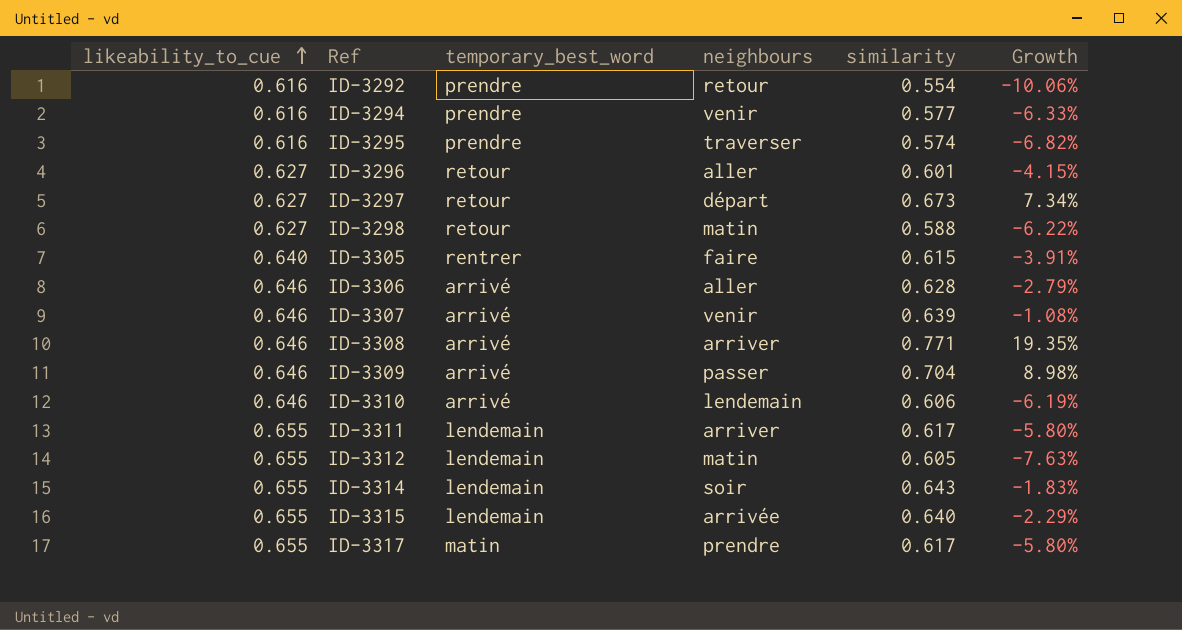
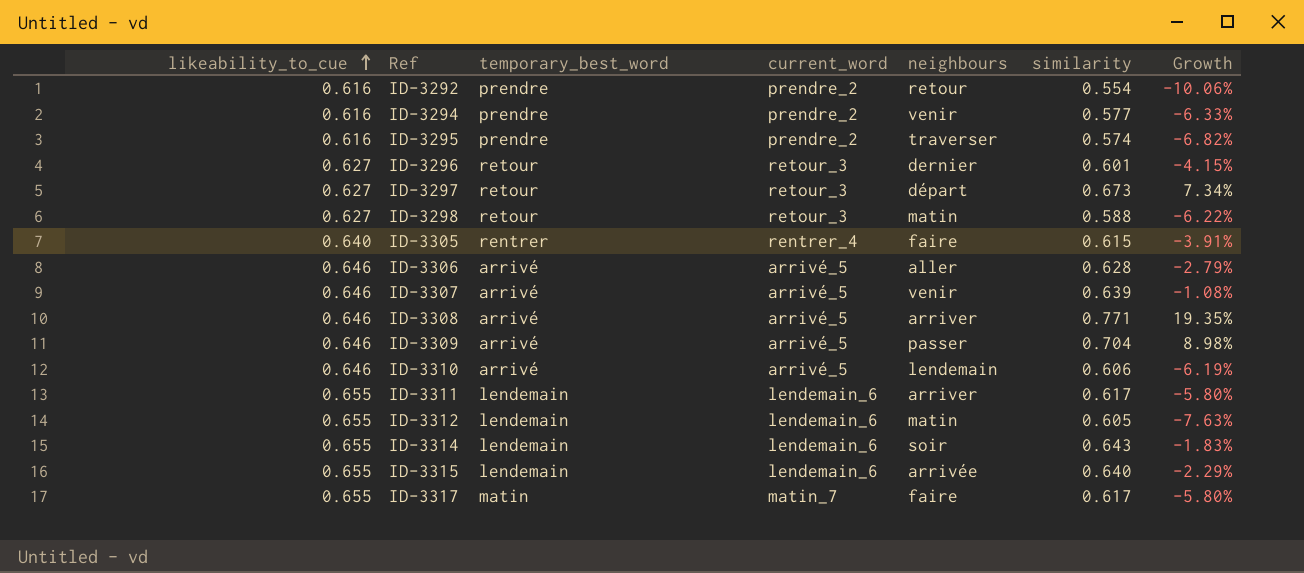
column current_word | position: none -> 4
ID-3296 | neighbours: aller -> dernier
ID-3317 | neighbours: prendre -> faire

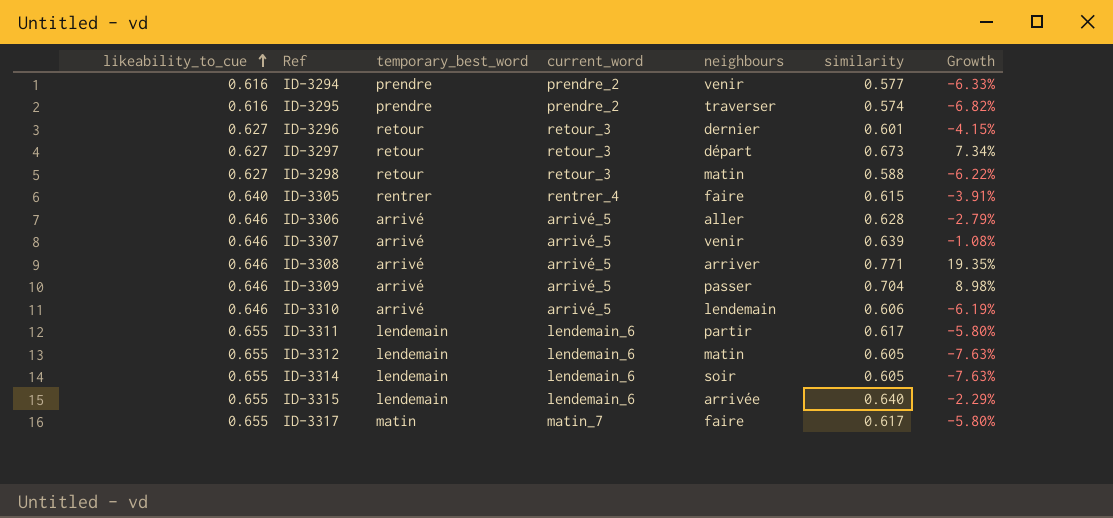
row ID-3292: 0.616 | prendre | prendre_2 | retour | 0.554 | -10.06% -> none
ID-3311 | neighbours: arriver -> partir
ID-3314 | similarity: 0.643 -> 0.605
ID-3314 | Growth: -1.83% -> -7.63%

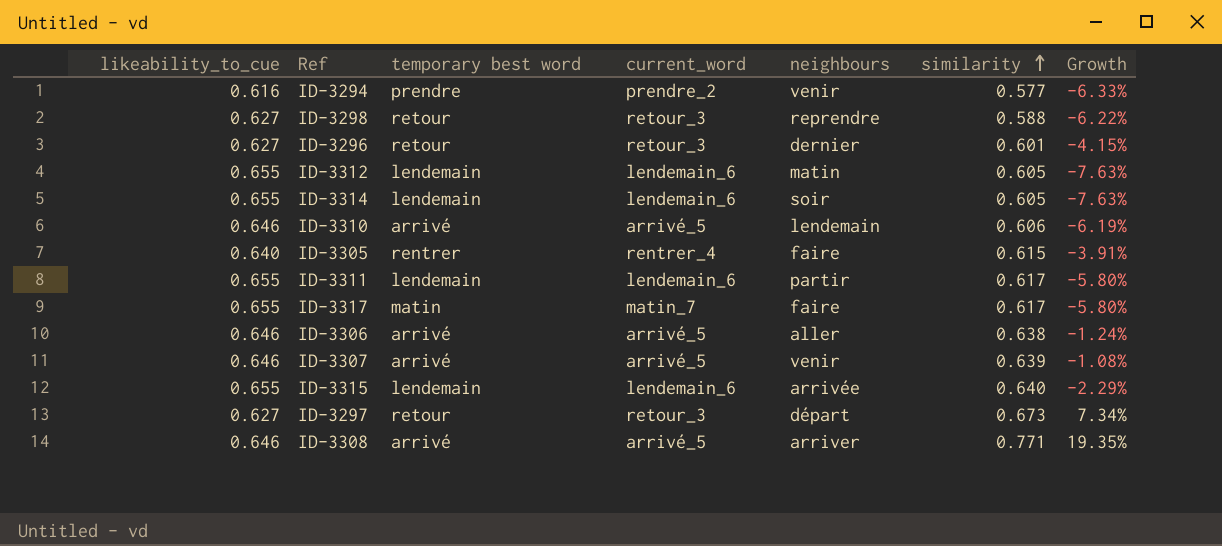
row order: likeability_to_cue ascending -> similarity ascending
column name: temporary_best_word -> temporary best word
row ID-3295: 0.616 | prendre | prendre_2 | traverser | 0.574 | -6.82% -> none
row ID-3309: 0.646 | arrivé | arrivé_5 | passer | 0.704 | 8.98% -> none
ID-3298 | neighbours: matin -> reprendre
ID-3306 | similarity: 0.628 -> 0.638
ID-3306 | Growth: -2.79% -> -1.24%

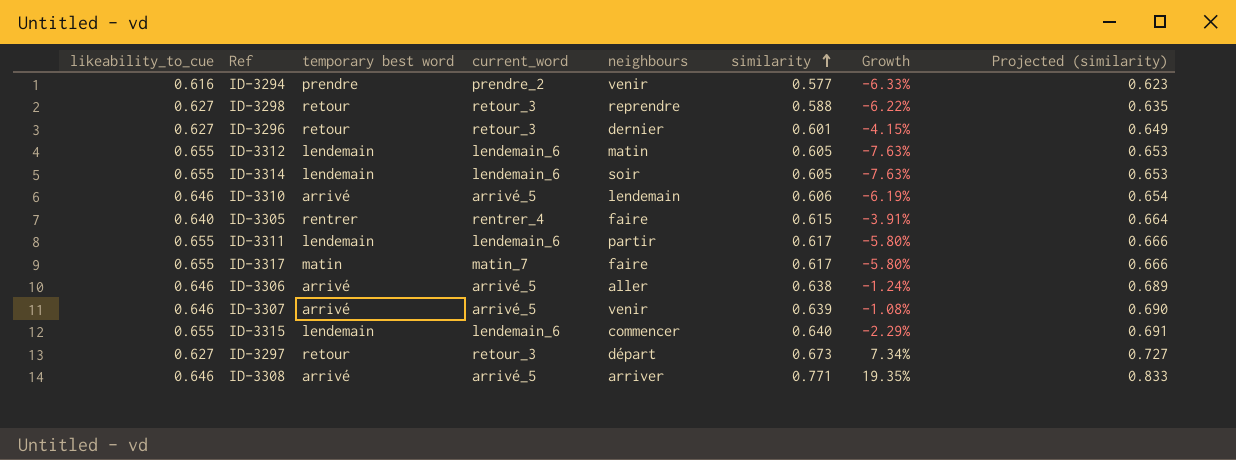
column Projected (similarity) | formula: none -> [similarity] * 1.08
ID-3315 | neighbours: arrivée -> commencer

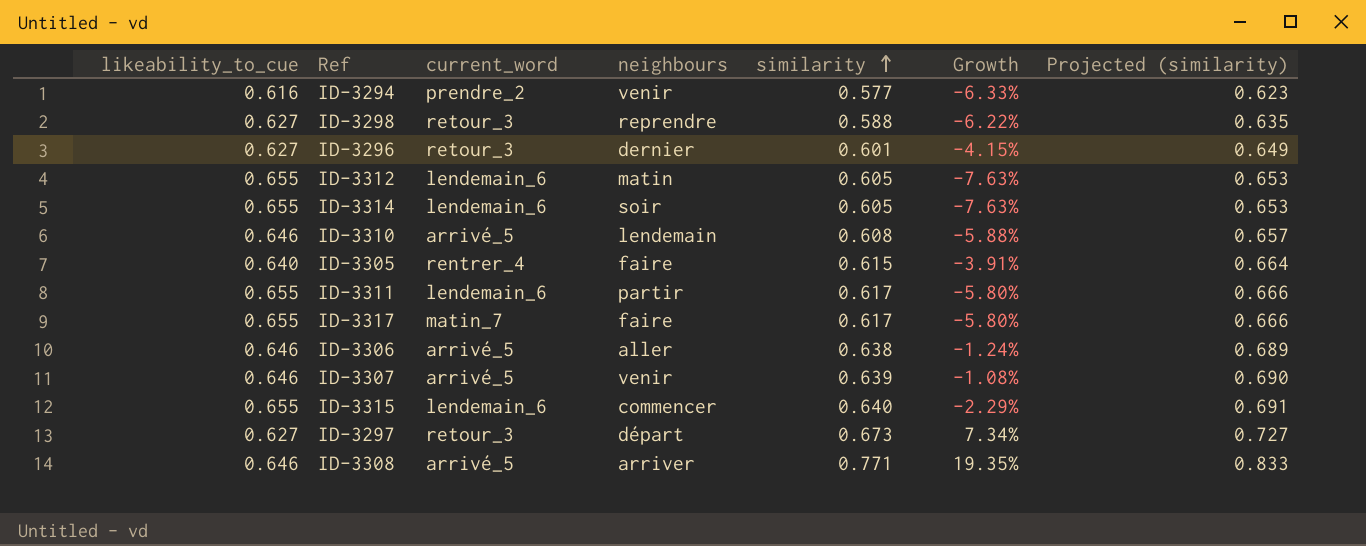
column temporary best word | position: 3 -> none
ID-3310 | similarity: 0.606 -> 0.608
ID-3310 | Growth: -6.19% -> -5.88%
ID-3310 | Projected (similarity): 0.654 -> 0.657

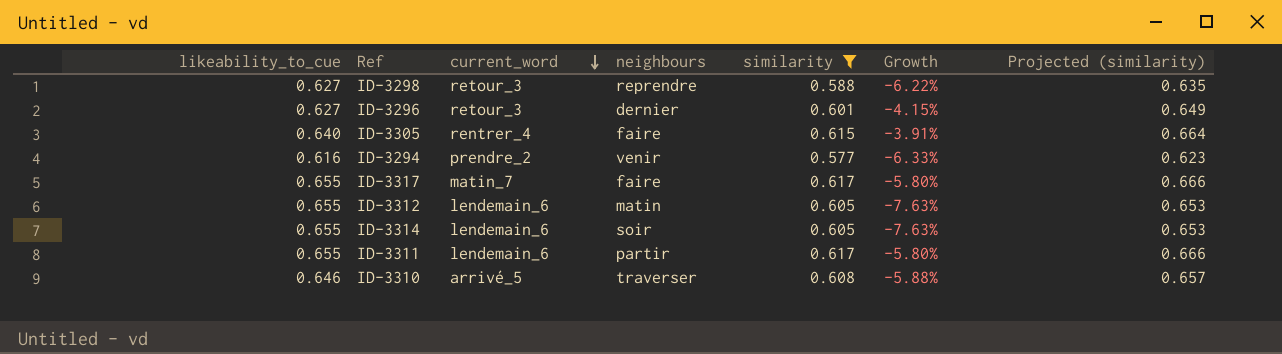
filter: none -> similarity <= 0.617
row order: similarity ascending -> current_word descending
ID-3310 | neighbours: lendemain -> traverser

